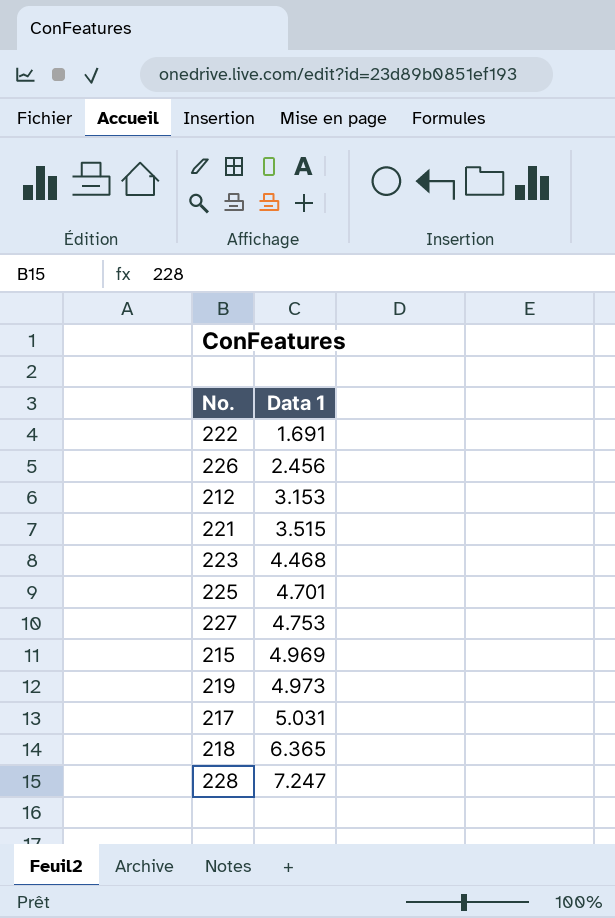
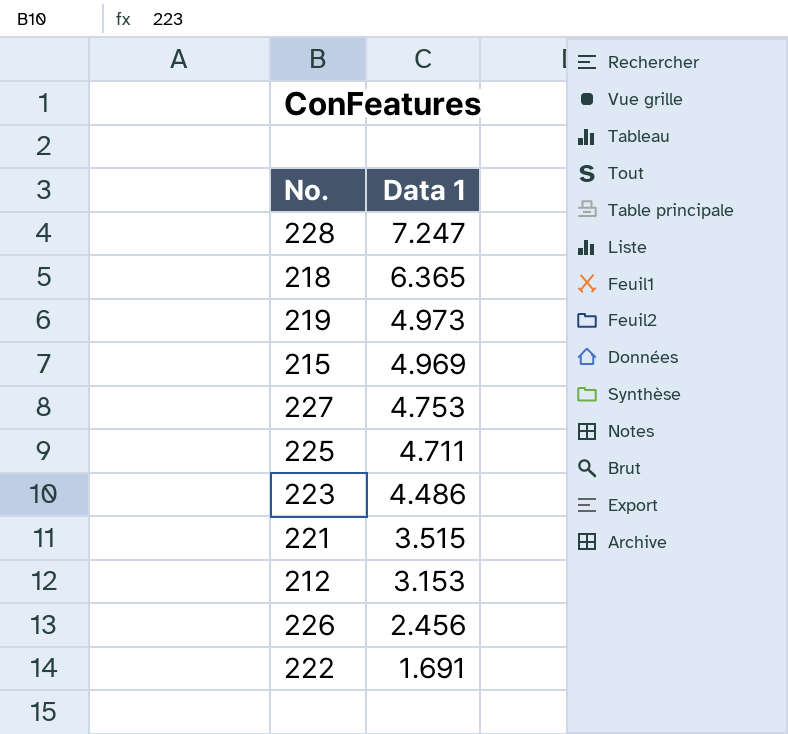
row order: Data 1 ascending -> Data 1 descending
row 217: 5.031 -> none
225 | Data 1: 4.701 -> 4.711
223 | Data 1: 4.468 -> 4.486

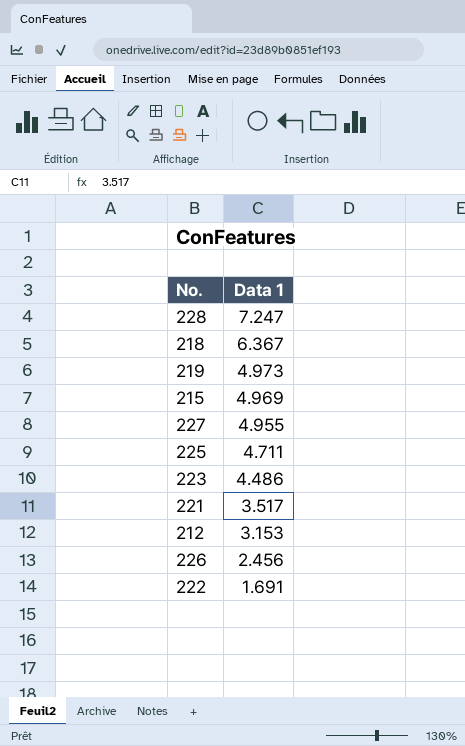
218 | Data 1: 6.365 -> 6.367
227 | Data 1: 4.753 -> 4.955
221 | Data 1: 3.515 -> 3.517

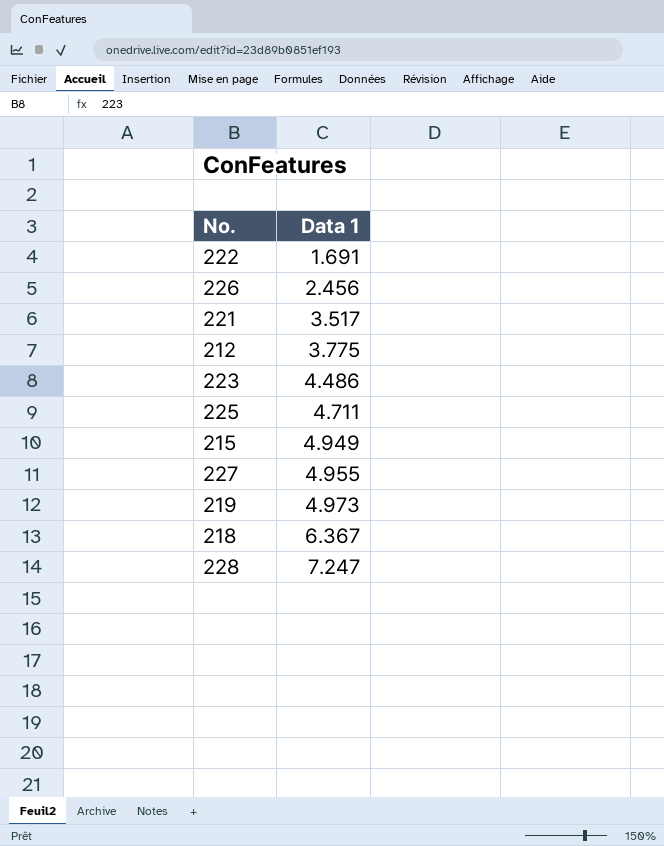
row order: Data 1 descending -> Data 1 ascending
212 | Data 1: 3.153 -> 3.775
215 | Data 1: 4.969 -> 4.949

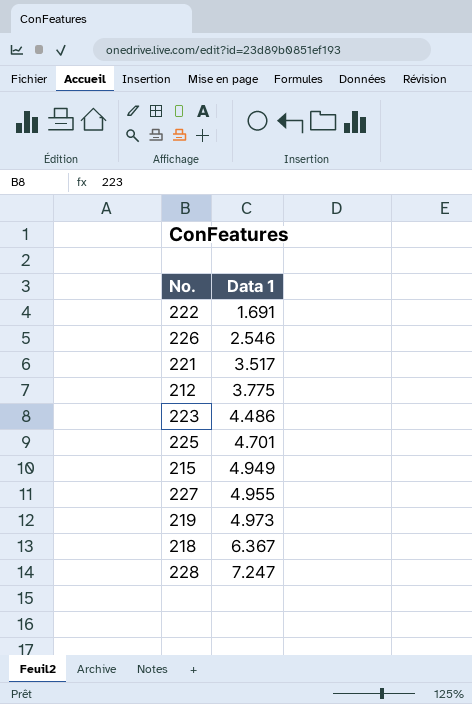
226 | Data 1: 2.456 -> 2.546
225 | Data 1: 4.711 -> 4.701

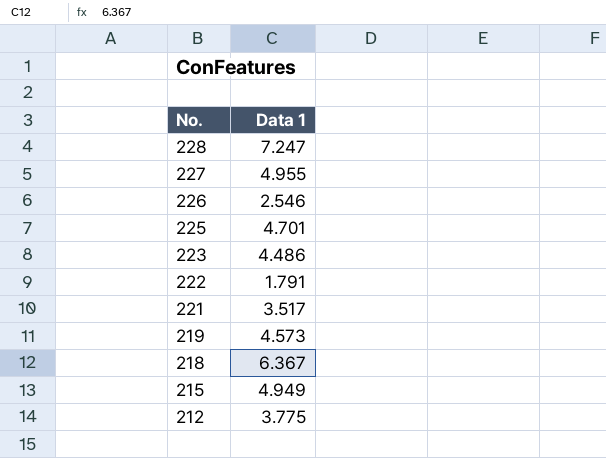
row order: Data 1 ascending -> No. descending
222 | Data 1: 1.691 -> 1.791
219 | Data 1: 4.973 -> 4.573

